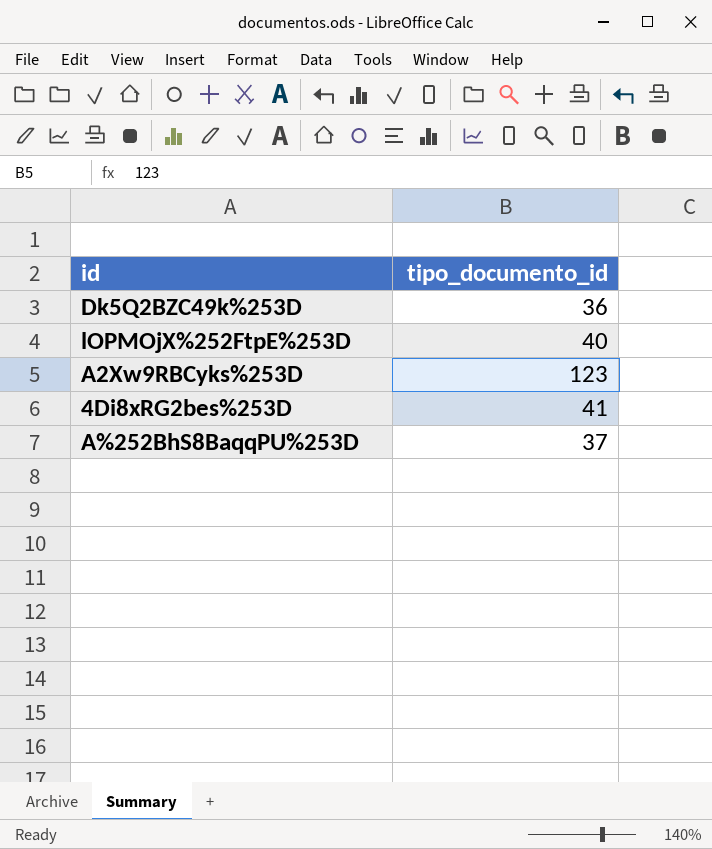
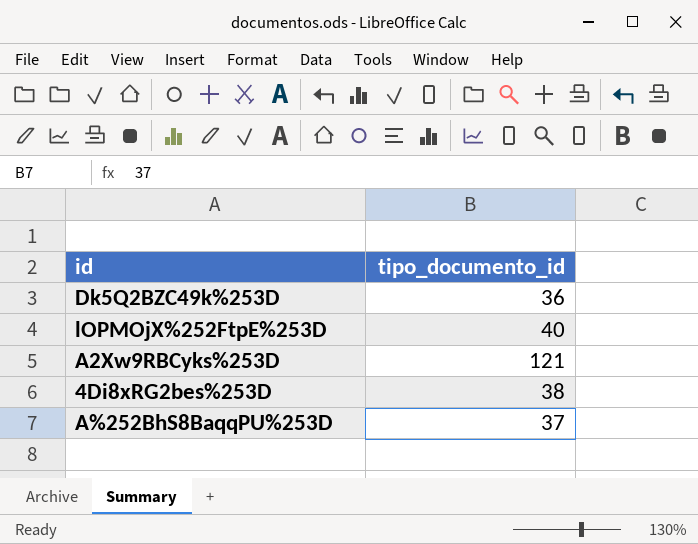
A2Xw9RBCyks%253D | tipo_documento_id: 123 -> 121
4Di8xRG2bes%253D | tipo_documento_id: 41 -> 38

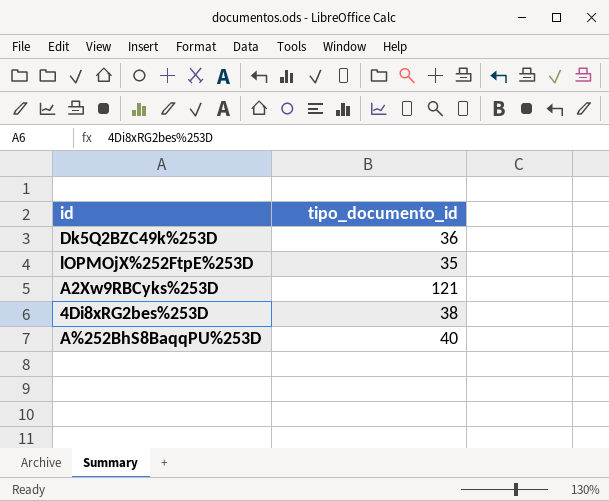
lOPMOjX%252FtpE%253D | tipo_documento_id: 40 -> 35
A%252BhS8BaqqPU%253D | tipo_documento_id: 37 -> 40

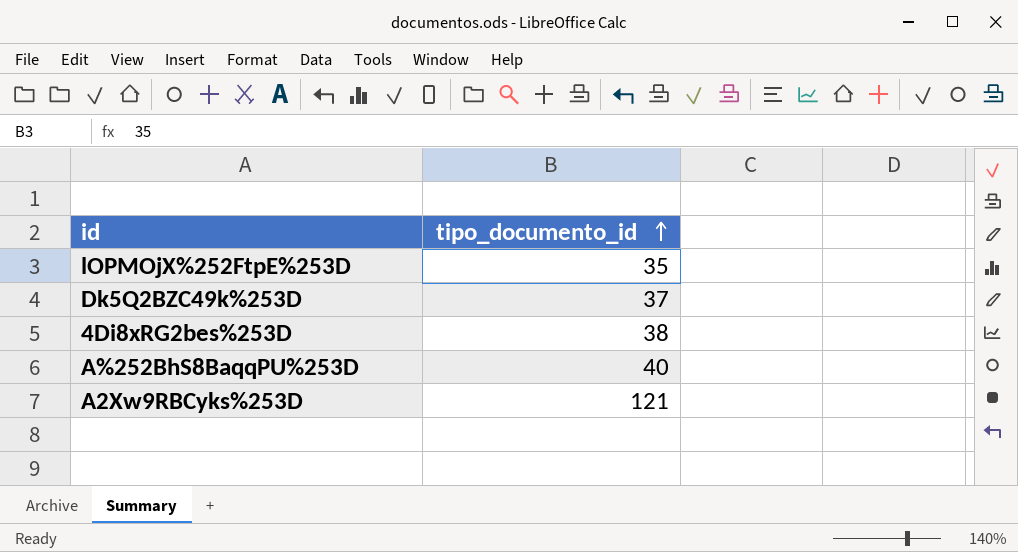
row order: none -> tipo_documento_id ascending
Dk5Q2BZC49k%253D | tipo_documento_id: 36 -> 37

